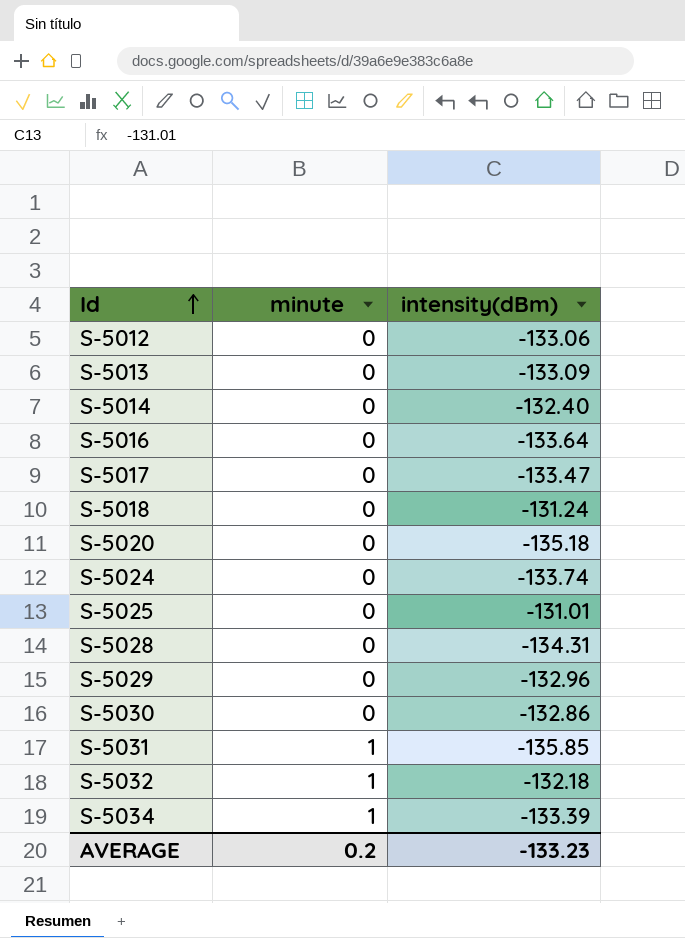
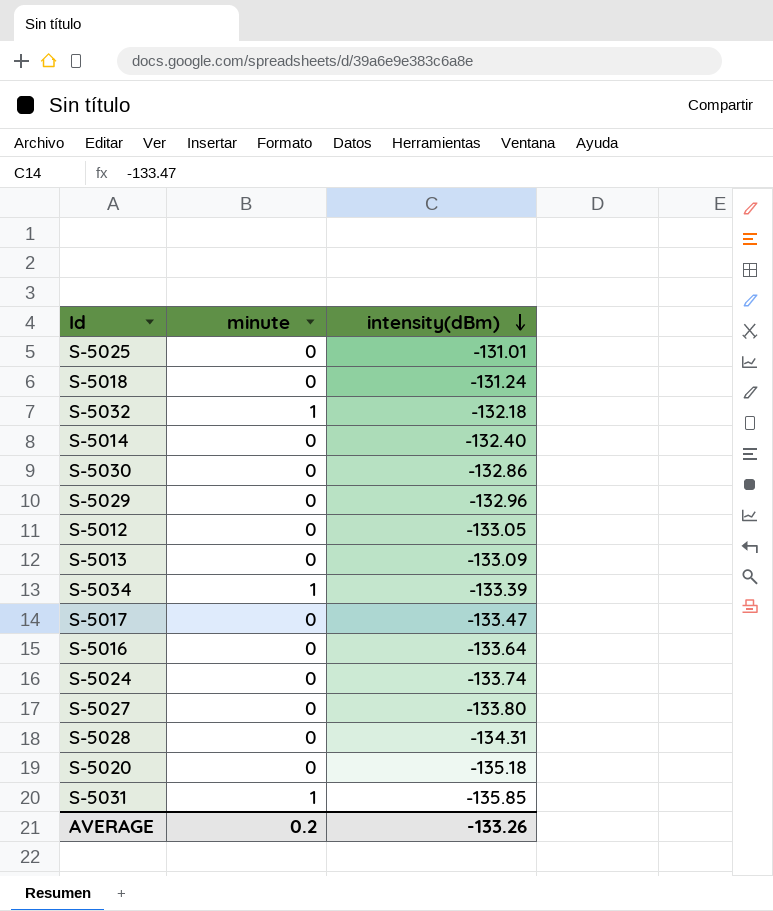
row order: Id ascending -> intensity(dBm) descending
S-5012 | intensity(dBm): -133.06 -> -133.05
row S-5027: none -> 0 | -133.80
AVERAGE | intensity(dBm): -133.23 -> -133.26

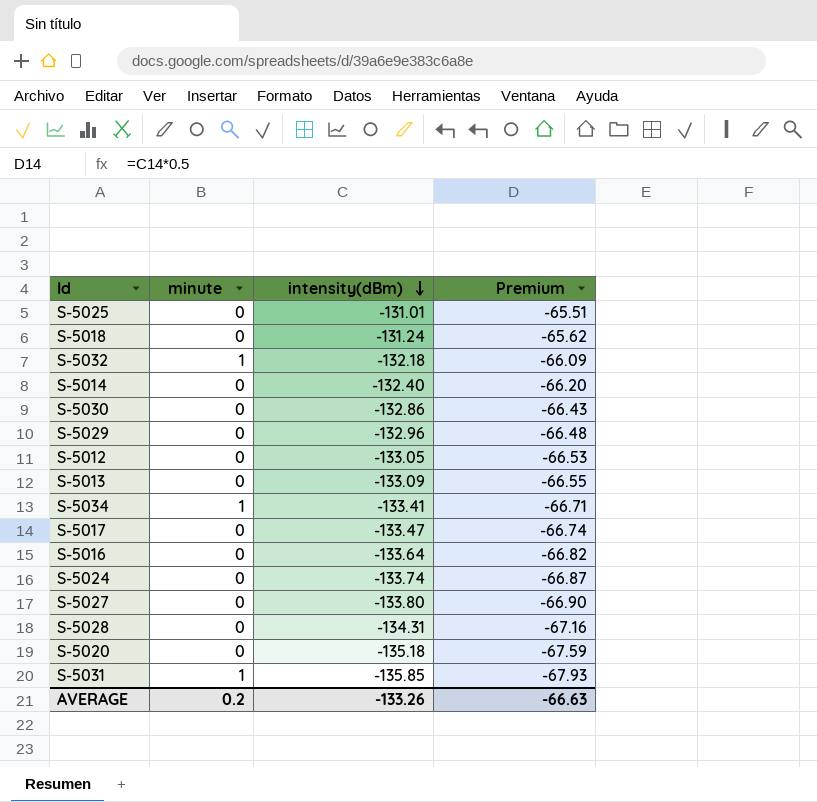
column Premium | formula: none -> [intensity(dBm)] * 0.5
S-5034 | intensity(dBm): -133.39 -> -133.41

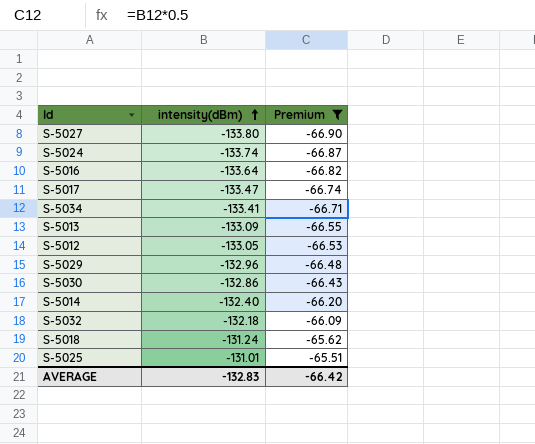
filter: none -> Premium >= -66.90
row order: intensity(dBm) descending -> intensity(dBm) ascending
column minute | position: 2 -> none
AVERAGE | intensity(dBm): -133.26 -> -132.83
AVERAGE | Premium: -66.63 -> -66.42

